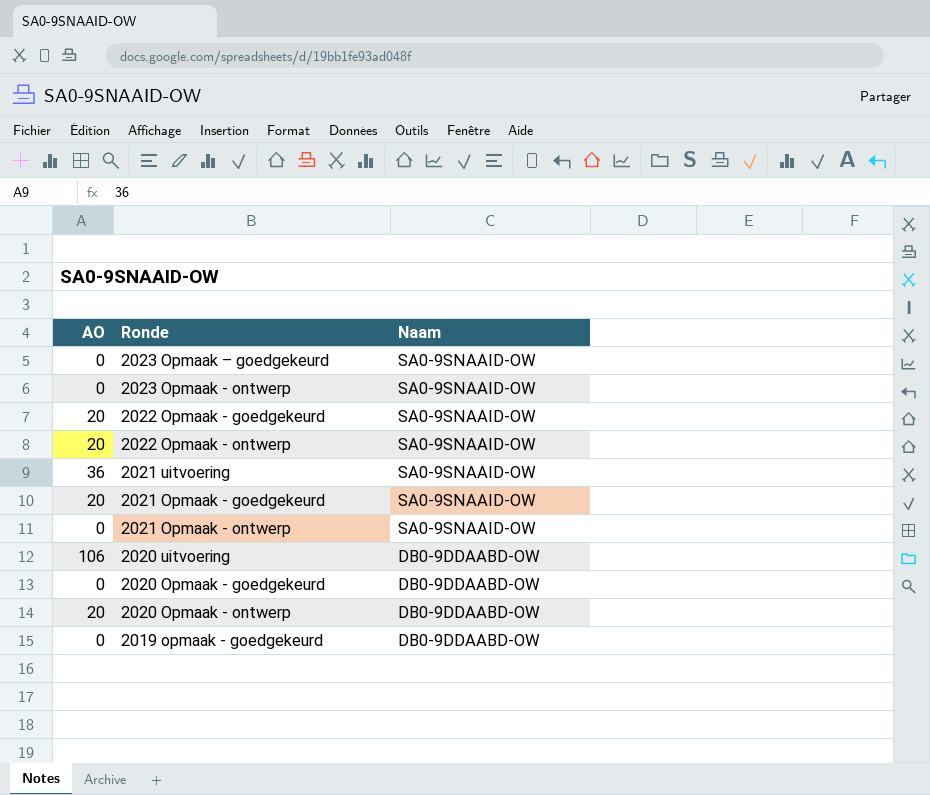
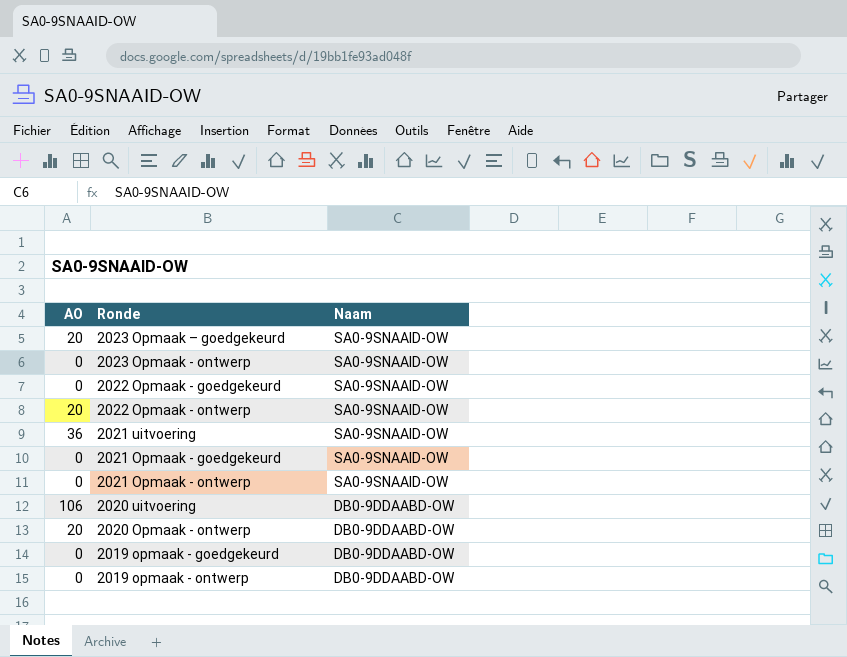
row 2020 Opmaak - goedgekeurd: 0 | DB0-9DDAABD-OW -> none
2023 Opmaak – goedgekeurd | AO: 0 -> 20
2022 Opmaak - goedgekeurd | AO: 20 -> 0
2021 Opmaak - goedgekeurd | AO: 20 -> 0
row 2019 opmaak - ontwerp: none -> 0 | DB0-9DDAABD-OW

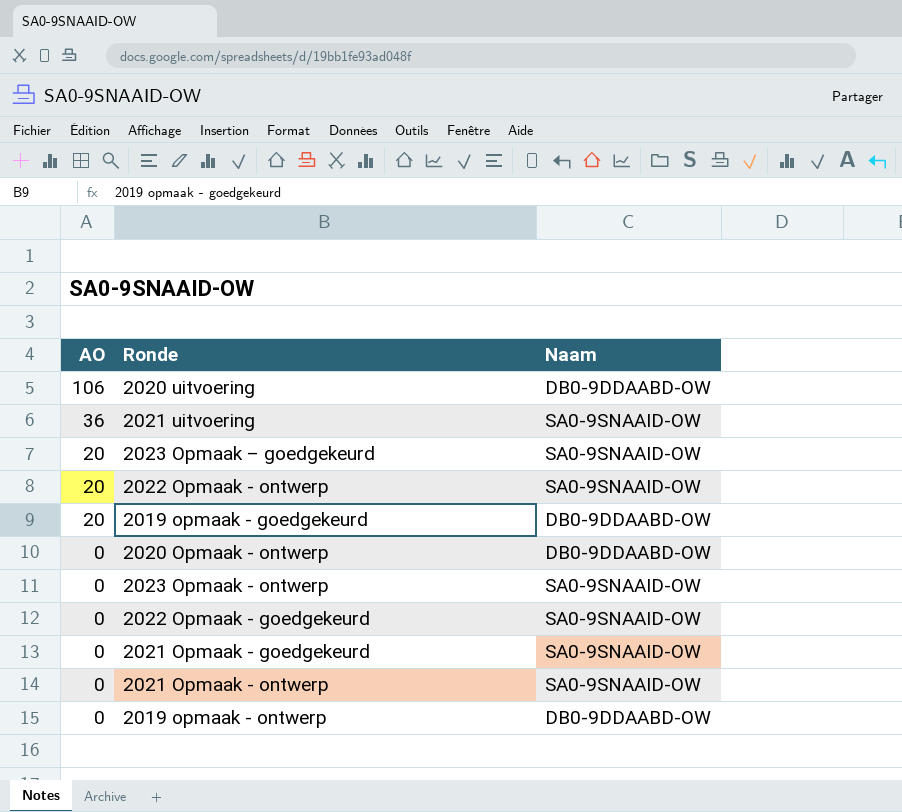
row order: Naam descending -> AO descending
2019 opmaak - goedgekeurd | AO: 0 -> 20
2020 Opmaak - ontwerp | AO: 20 -> 0

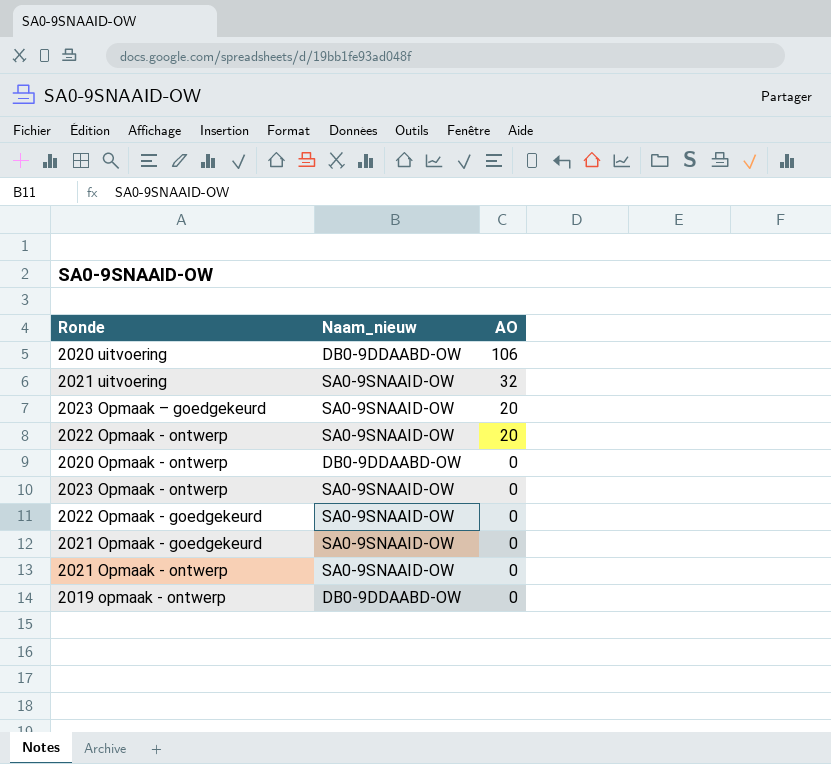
column name: Naam -> Naam_nieuw
column AO | position: 1 -> 3
row 2019 opmaak - goedgekeurd: 20 | DB0-9DDAABD-OW -> none
2021 uitvoering | AO: 36 -> 32

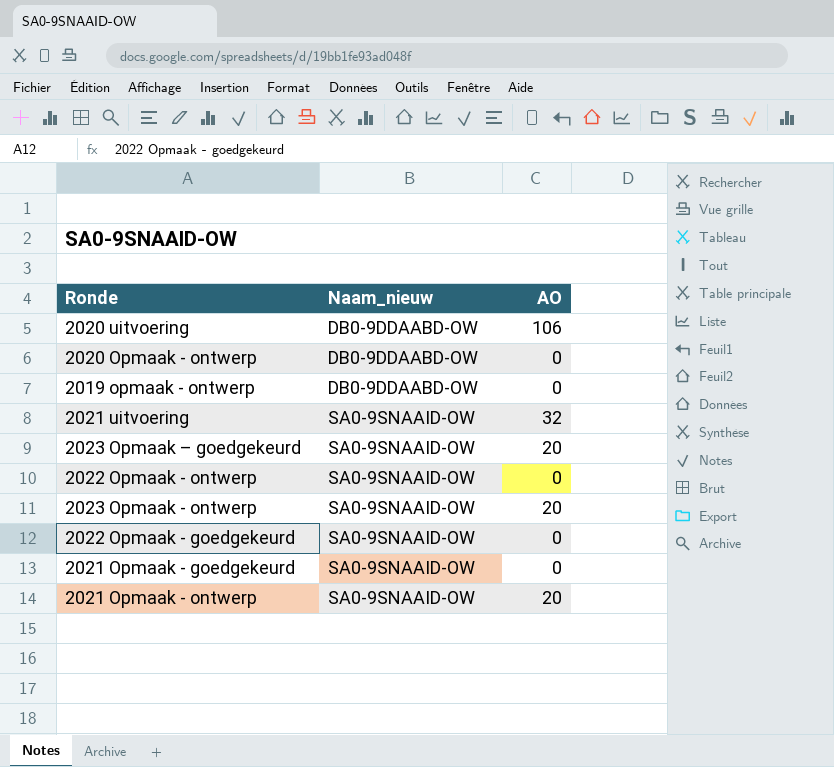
row order: AO descending -> Naam_nieuw ascending
2022 Opmaak - ontwerp | AO: 20 -> 0
2023 Opmaak - ontwerp | AO: 0 -> 20
2021 Opmaak - ontwerp | AO: 0 -> 20

